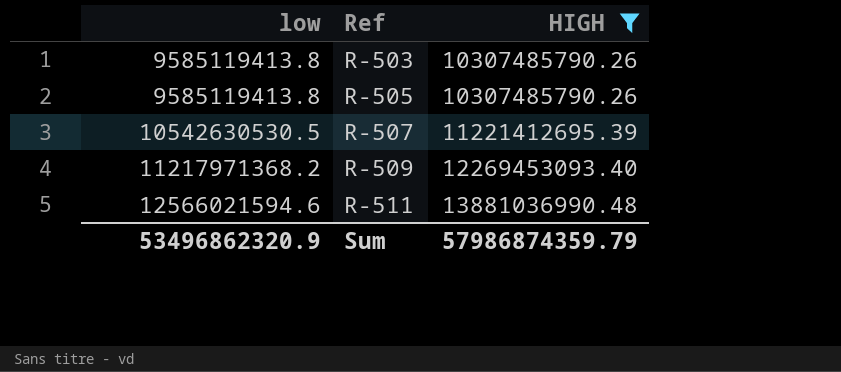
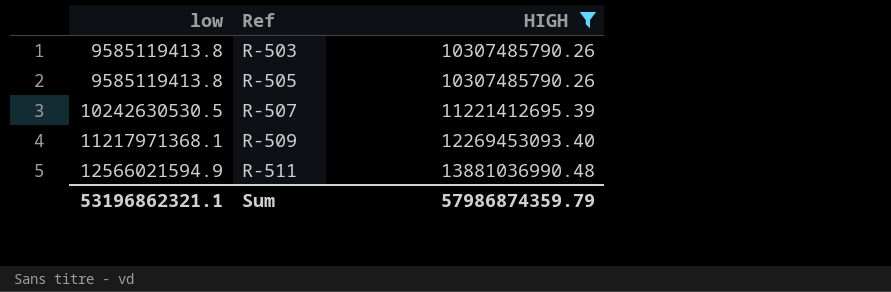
R-507 | low: 10542630530.5 -> 10242630530.5
R-509 | low: 11217971368.2 -> 11217971368.1
R-511 | low: 12566021594.6 -> 12566021594.9
Sum | low: 53496862320.9 -> 53196862321.1

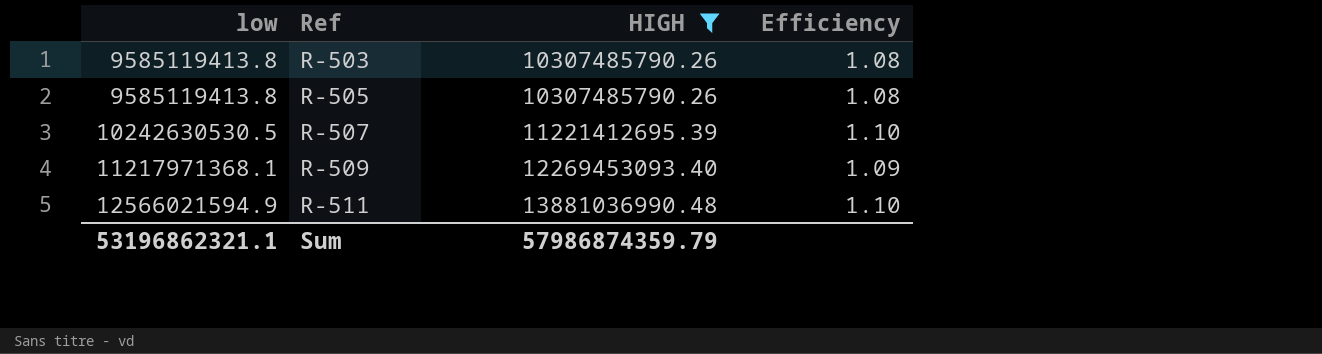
column Efficiency | formula: none -> [HIGH] / [low]

